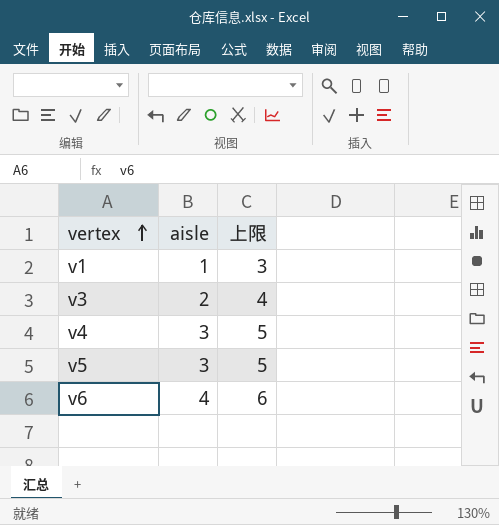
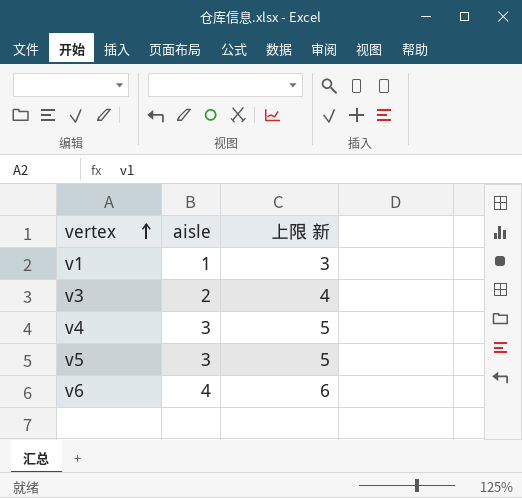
column name: 上限 -> 上限 新

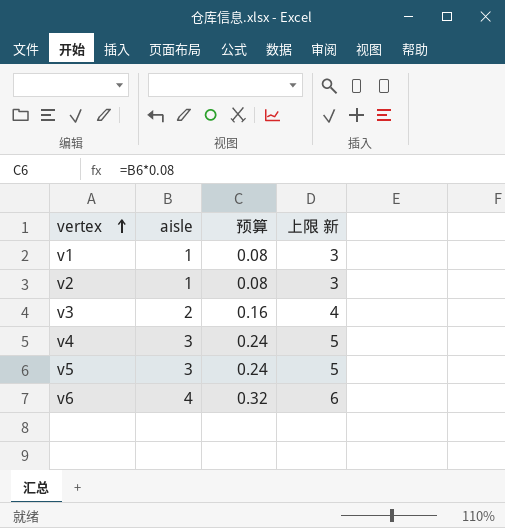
column 预算 | formula: none -> [aisle] * 0.08
row v2: none -> 1 | 0.08 | 3

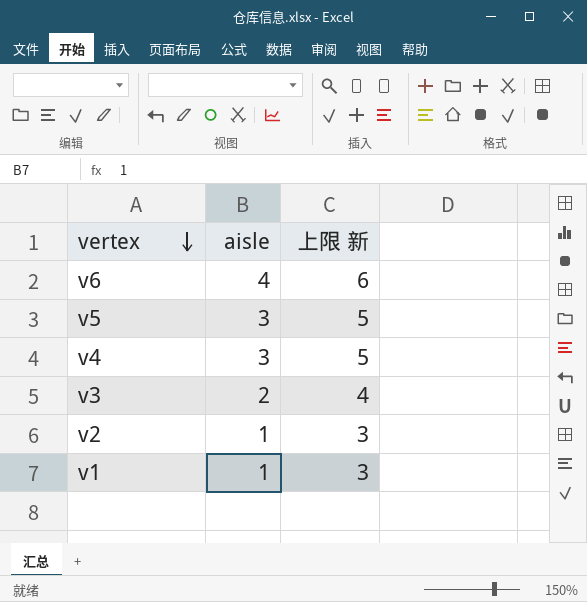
row order: vertex ascending -> vertex descending
column 预算 | formula: [aisle] * 0.08 -> none

